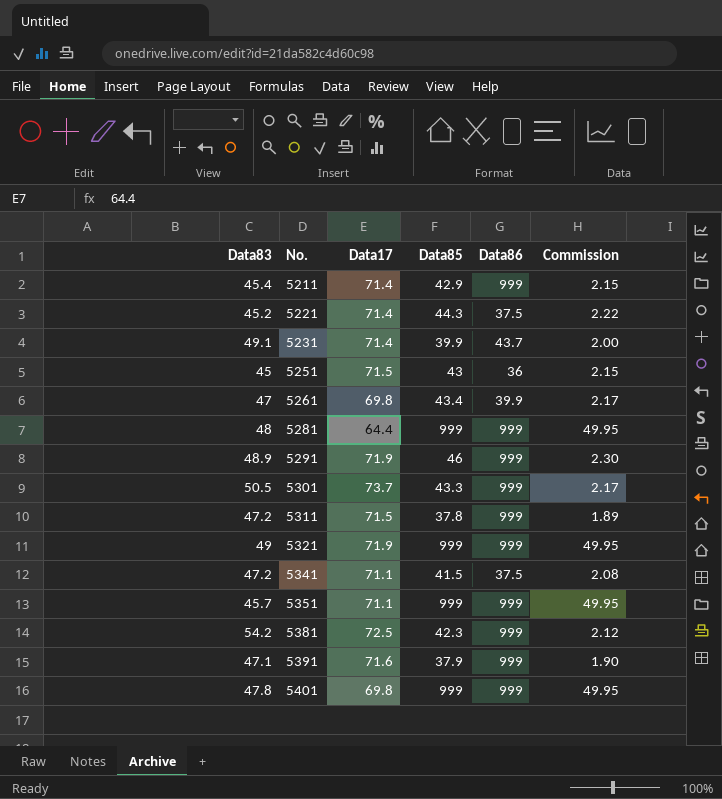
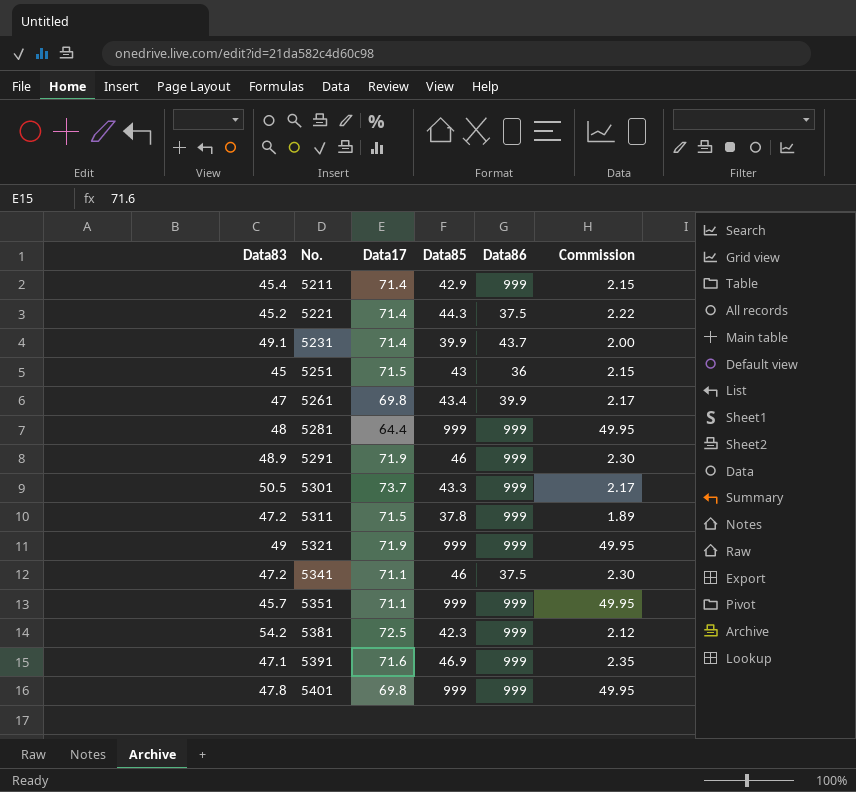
5341 | Data85: 41.5 -> 46
5341 | Commission: 2.08 -> 2.30
5391 | Data85: 37.9 -> 46.9
5391 | Commission: 1.90 -> 2.35

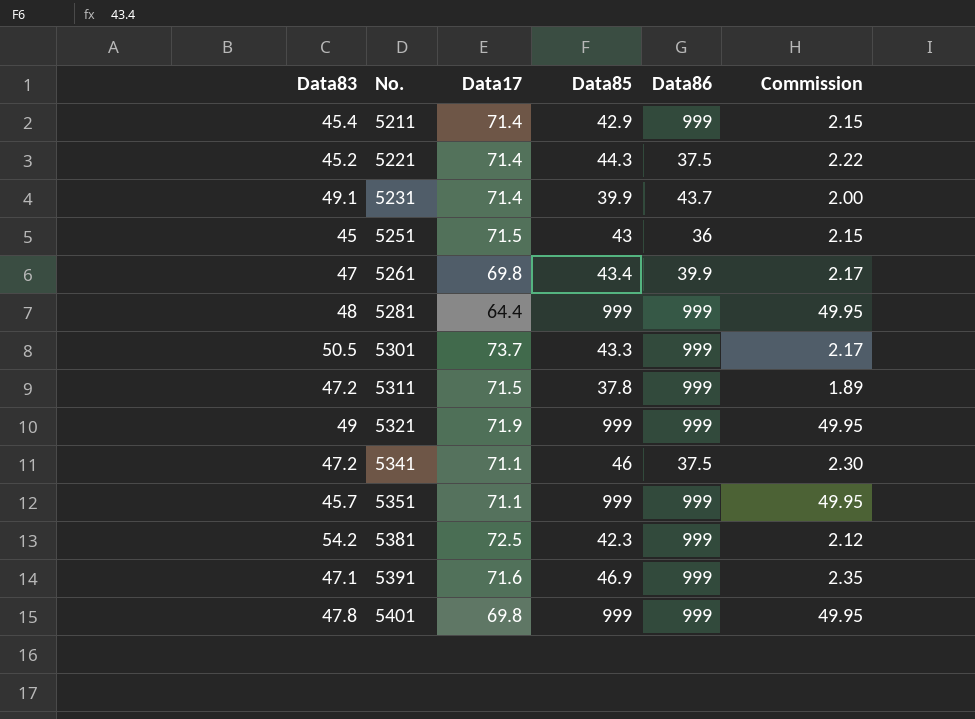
row 5291: 48.9 | 71.9 | 46 | 999 | 2.30 -> none

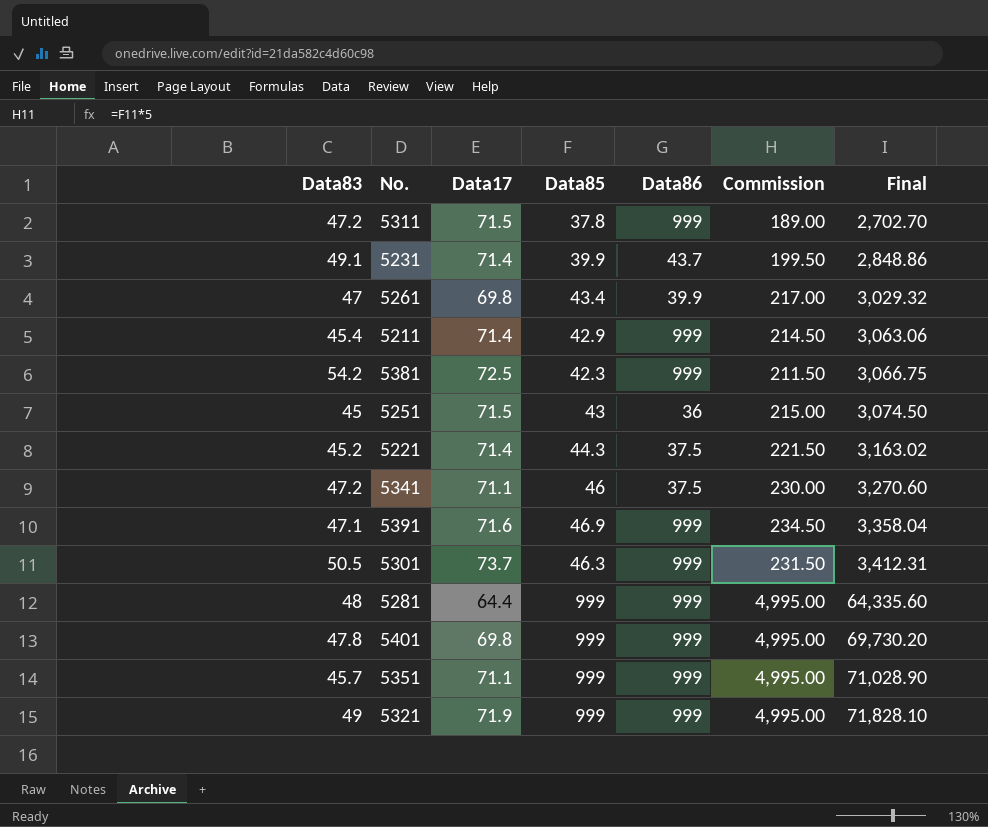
row order: No. ascending -> Final ascending
column Commission | formula: [Data85] * 0.05 -> [Data85] * 5
column Final | formula: none -> [Data17] * [Data85]
5301 | Data85: 43.3 -> 46.3

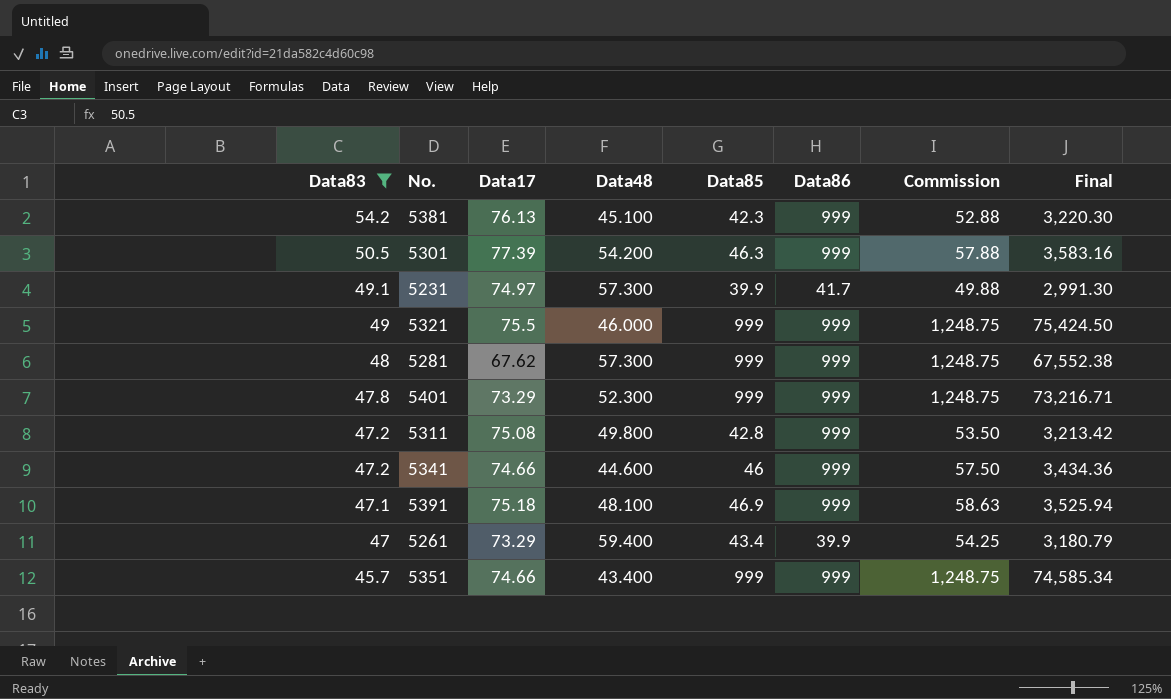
filter: none -> Data83 >= 45.7
row order: Final ascending -> Data83 descending
column Data48 | position: none -> 4
column Commission | formula: [Data85] * 5 -> [Data85] * 1.25
5381 | Data17: 72.5 -> 76.13
5381 | Final: 3,066.75 -> 3,220.30
5301 | Data17: 73.7 -> 77.39
5301 | Final: 3,412.31 -> 3,583.16
5231 | Data17: 71.4 -> 74.97
5231 | Data86: 43.7 -> 41.7
5231 | Final: 2,848.86 -> 2,991.30
5321 | Data17: 71.9 -> 75.5
5321 | Final: 71,828.10 -> 75,424.50
5281 | Data17: 64.4 -> 67.62
5281 | Final: 64,335.60 -> 67,552.38
5401 | Data17: 69.8 -> 73.29
5401 | Final: 69,730.20 -> 73,216.71
5311 | Data17: 71.5 -> 75.08
5311 | Data85: 37.8 -> 42.8
5311 | Final: 2,702.70 -> 3,213.42
5341 | Data17: 71.1 -> 74.66
5341 | Data86: 37.5 -> 999
5341 | Final: 3,270.60 -> 3,434.36
5391 | Data17: 71.6 -> 75.18
5391 | Final: 3,358.04 -> 3,525.94
5261 | Data17: 69.8 -> 73.29
5261 | Final: 3,029.32 -> 3,180.79
5351 | Data17: 71.1 -> 74.66
5351 | Final: 71,028.90 -> 74,585.34

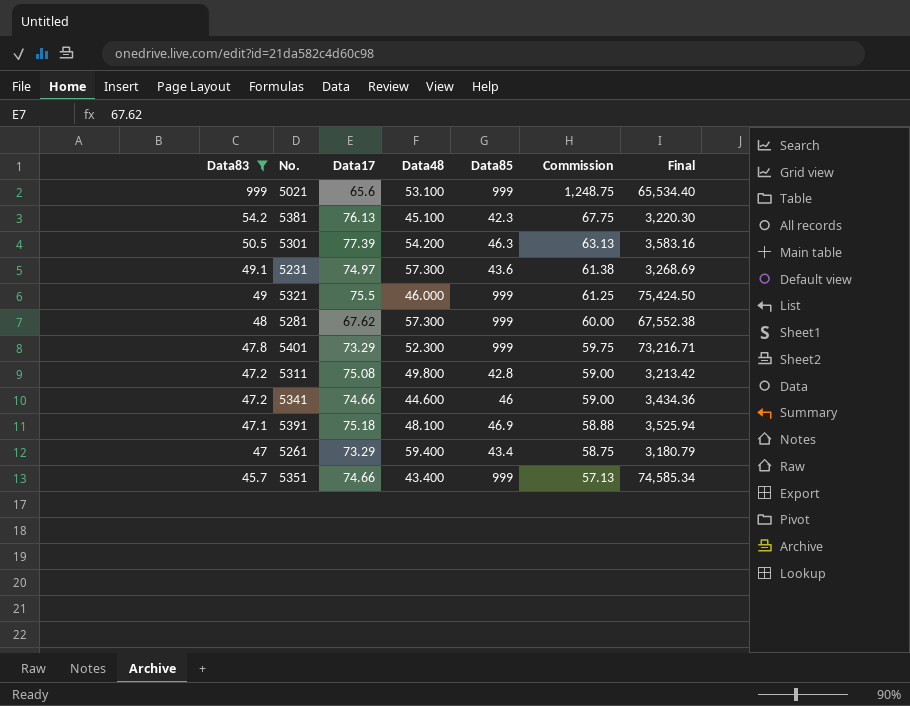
column Data86 | position: 6 -> none
column Commission | formula: [Data85] * 1.25 -> [Data83] * 1.25
row 5021: none -> 999 | 65.6 | 53.100 | 999 | 1,248.75 | 65,534.40
5231 | Data85: 39.9 -> 43.6
5231 | Final: 2,991.30 -> 3,268.69

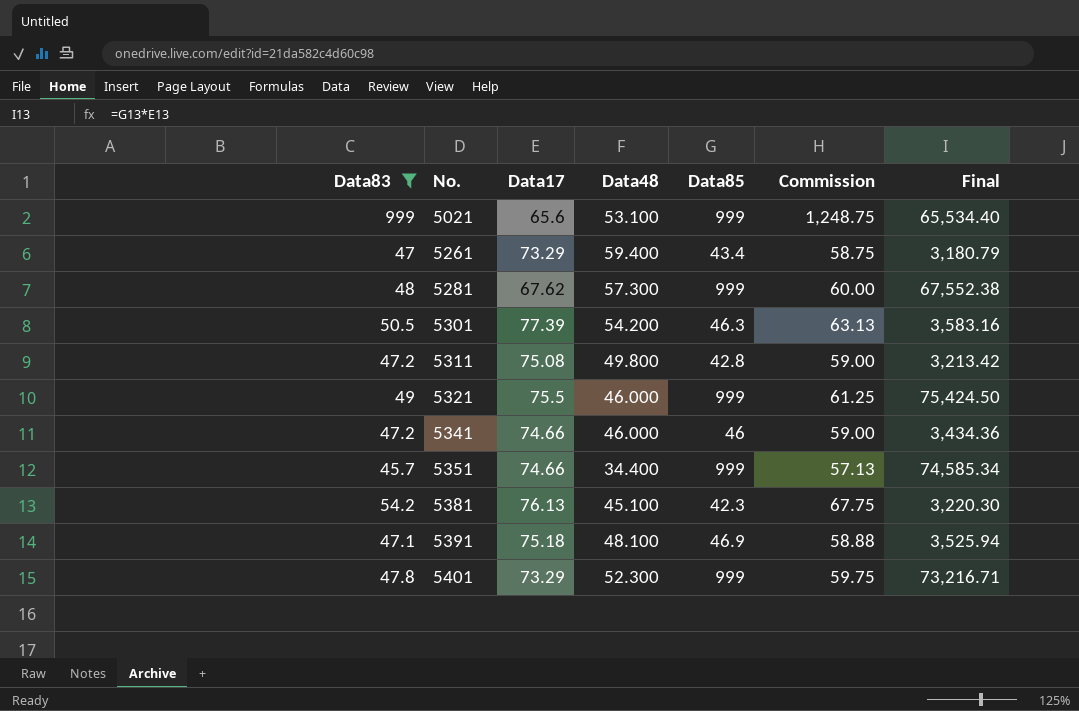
row order: Data83 descending -> No. ascending
row 5231: 49.1 | 74.97 | 57.300 | 43.6 | 61.38 | 3,268.69 -> none
5341 | Data48: 44.600 -> 46.000
5351 | Data48: 43.400 -> 34.400

